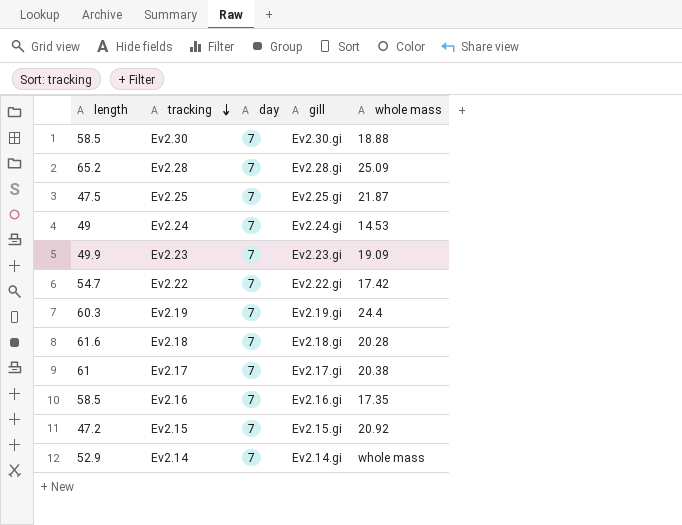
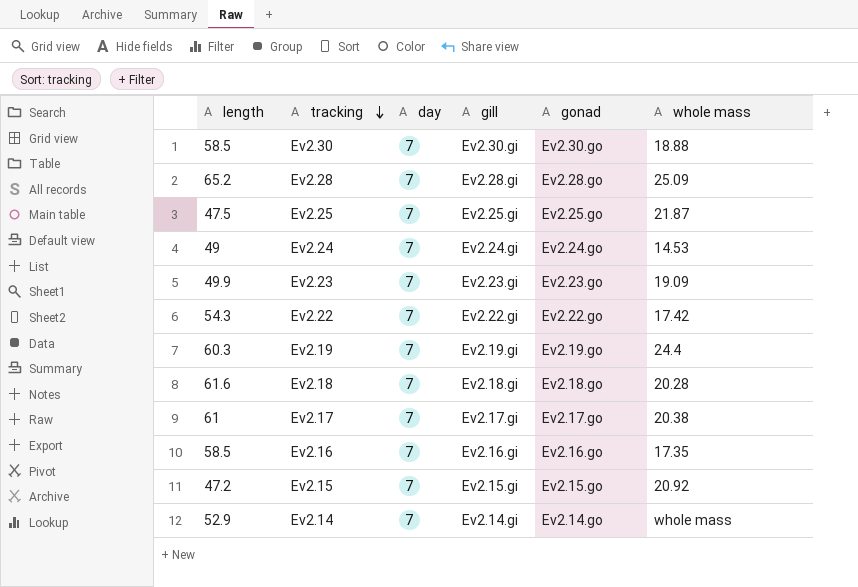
column gonad | position: none -> 5
Ev2.22 | length: 54.7 -> 54.3

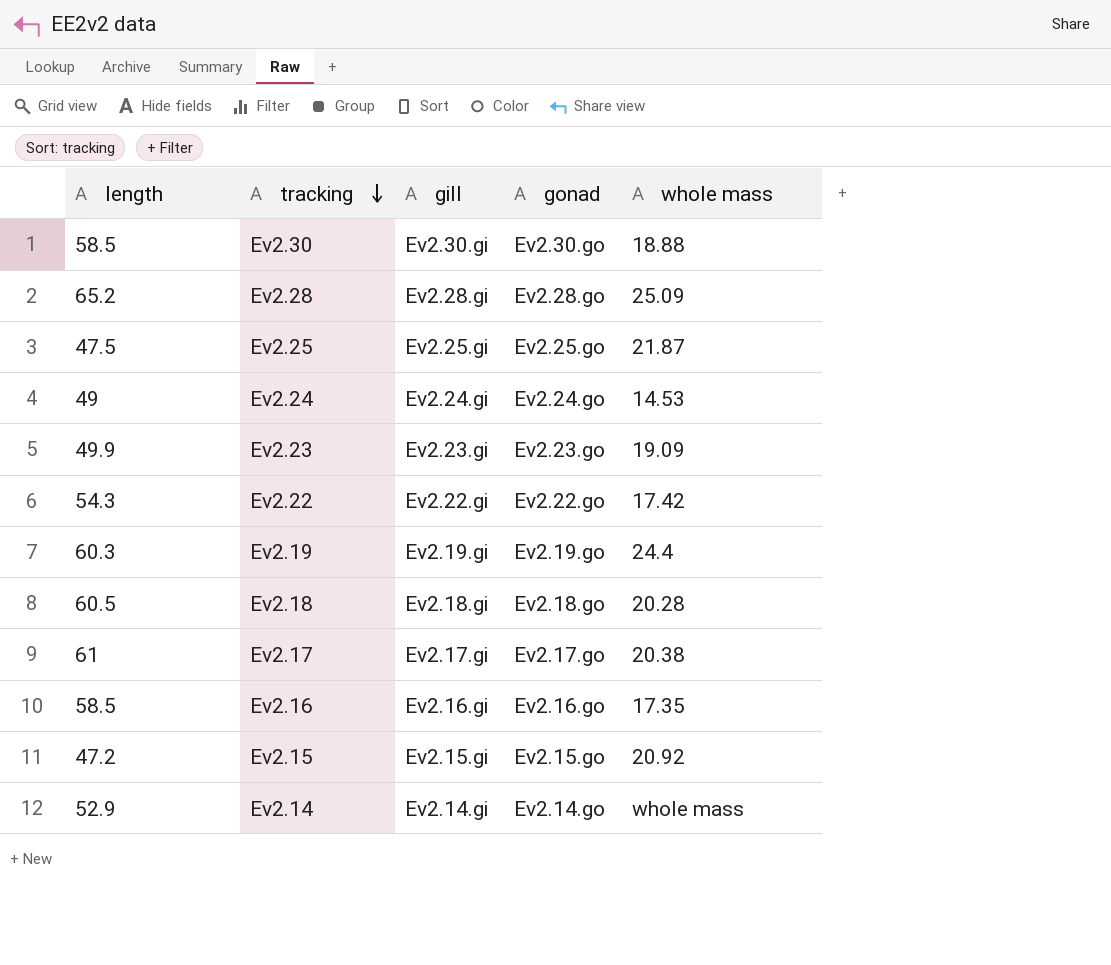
column day | position: 3 -> none
Ev2.18 | length: 61.6 -> 60.5

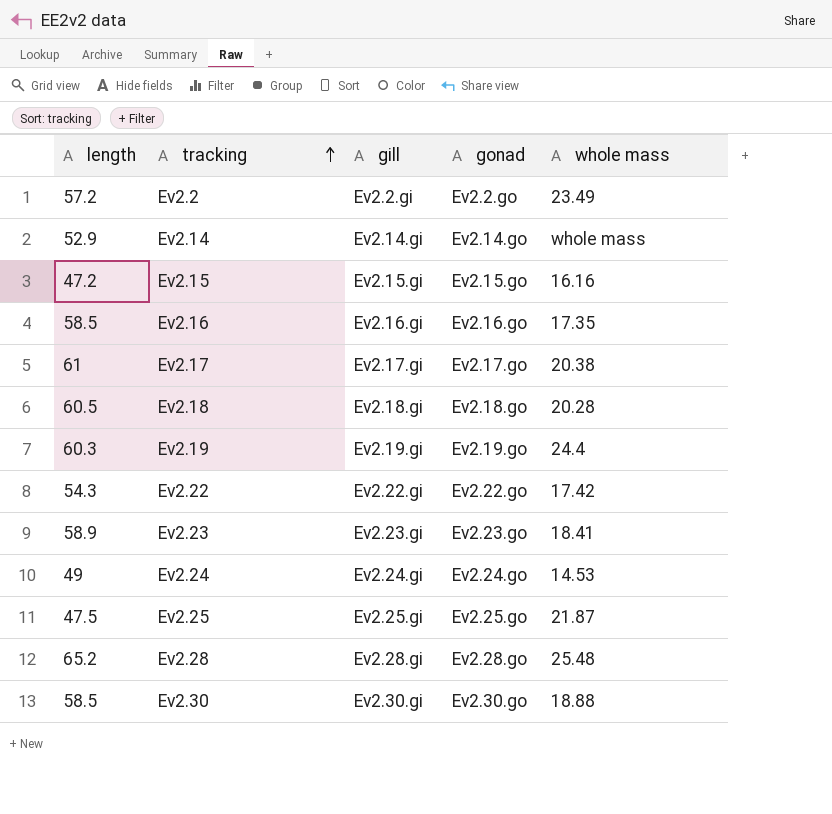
row order: tracking descending -> tracking ascending
row Ev2.2: none -> 57.2 | Ev2.2.gi | Ev2.2.go | 23.49
Ev2.15 | whole mass: 20.92 -> 16.16
Ev2.23 | length: 49.9 -> 58.9
Ev2.23 | whole mass: 19.09 -> 18.41
Ev2.28 | whole mass: 25.09 -> 25.48

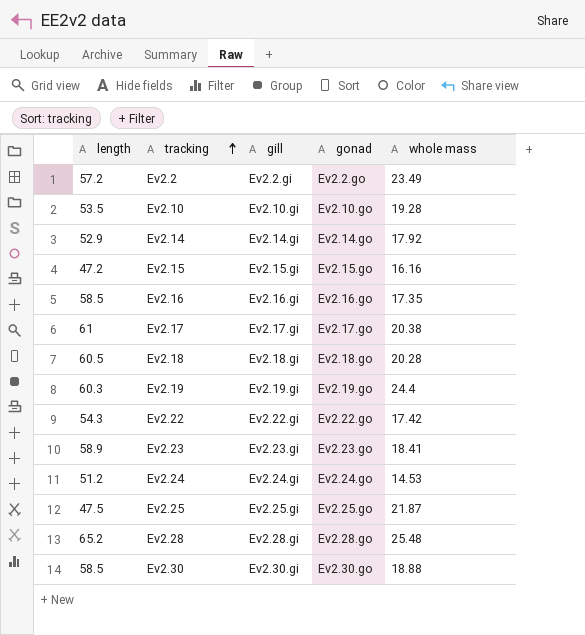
row Ev2.10: none -> 53.5 | Ev2.10.gi | Ev2.10.go | 19.28
Ev2.14 | whole mass: whole mass -> 17.92
Ev2.24 | length: 49 -> 51.2

